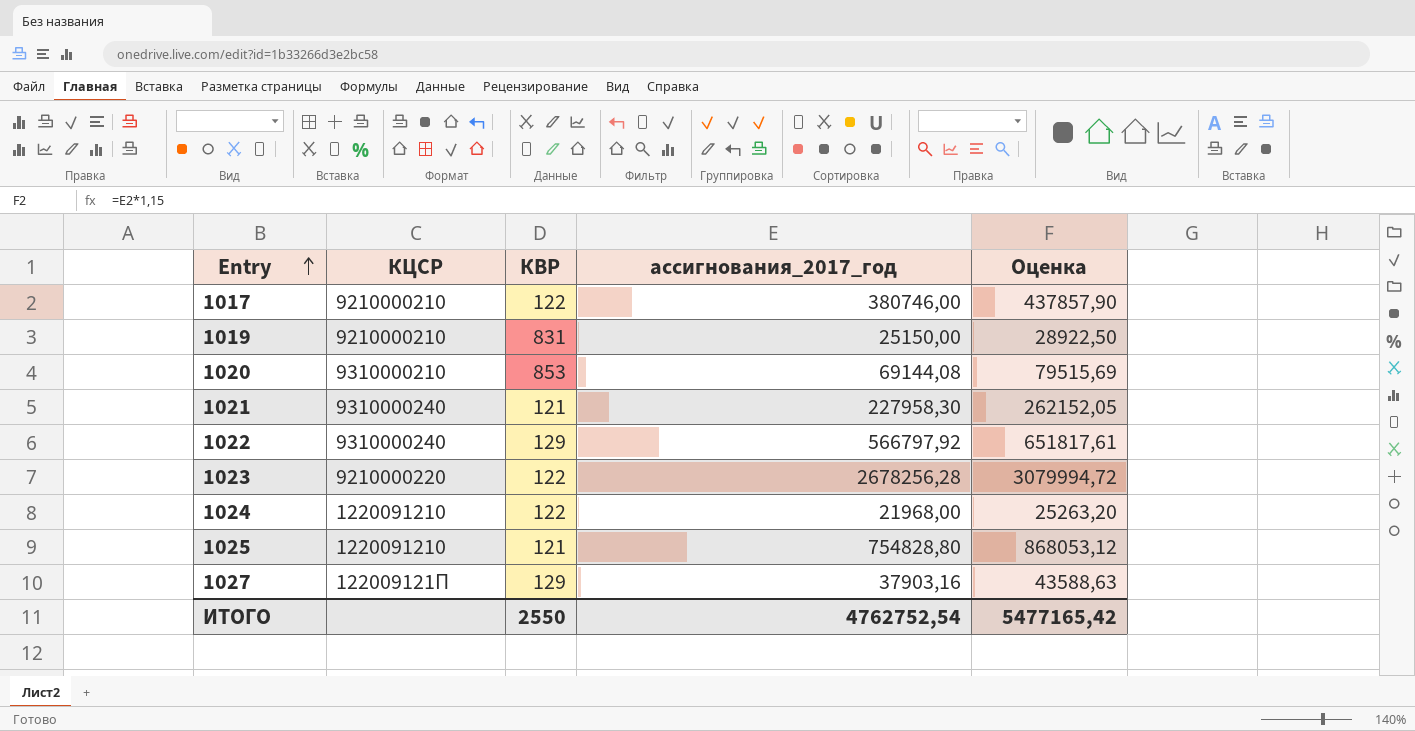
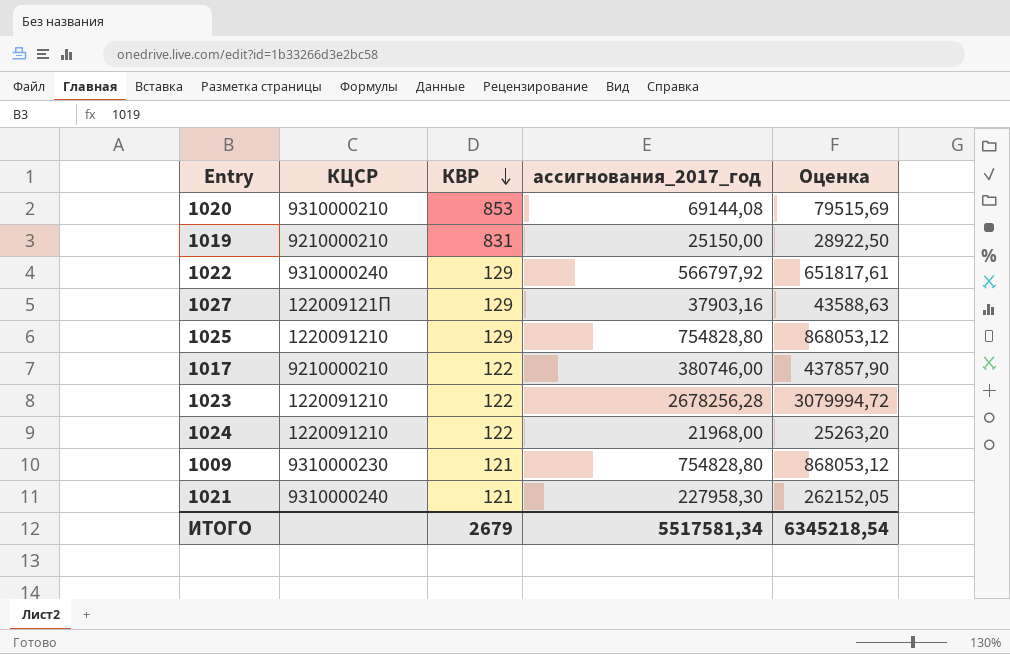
row order: Entry ascending -> КВР descending
1025 | КВР: 121 -> 129
1023 | КЦСР: 9210000220 -> 1220091210
row 1009: none -> 9310000230 | 121 | 754828,80 | 868053,12
ИТОГО | КВР: 2550 -> 2679
ИТОГО | ассигнования_2017_год: 4762752,54 -> 5517581,34
ИТОГО | Оценка: 5477165,42 -> 6345218,54

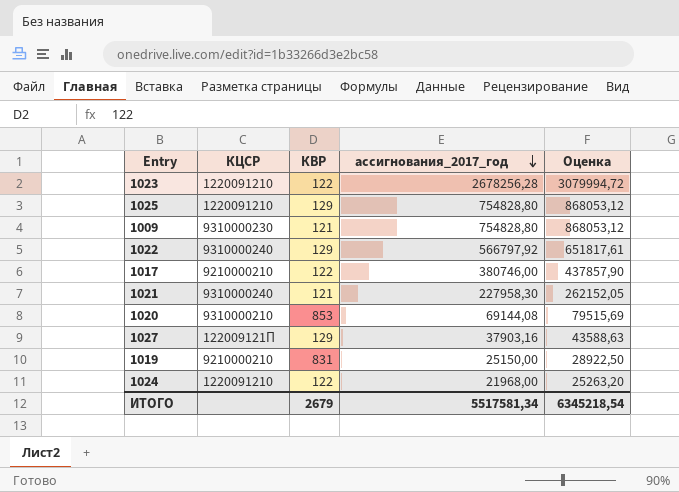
row order: КВР descending -> ассигнования_2017_год descending

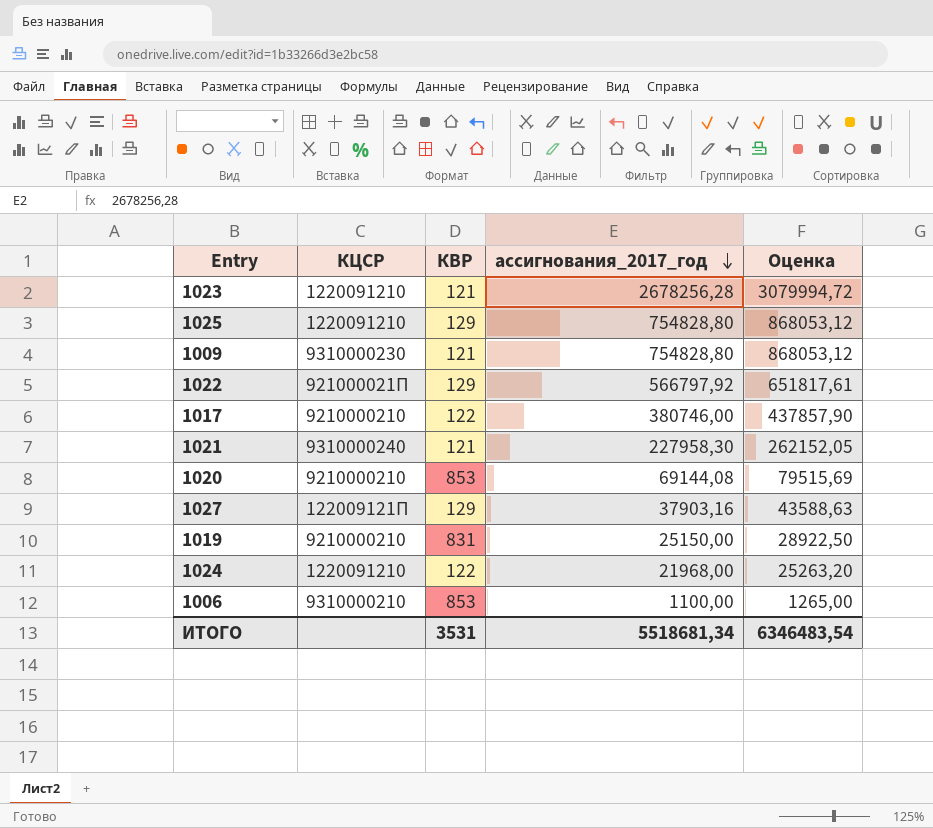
1023 | КВР: 122 -> 121
1022 | КЦСР: 9310000240 -> 921000021П
1020 | КЦСР: 9310000210 -> 9210000210
row 1006: none -> 9310000210 | 853 | 1100,00 | 1265,00
ИТОГО | КВР: 2679 -> 3531
ИТОГО | ассигнования_2017_год: 5517581,34 -> 5518681,34
ИТОГО | Оценка: 6345218,54 -> 6346483,54

